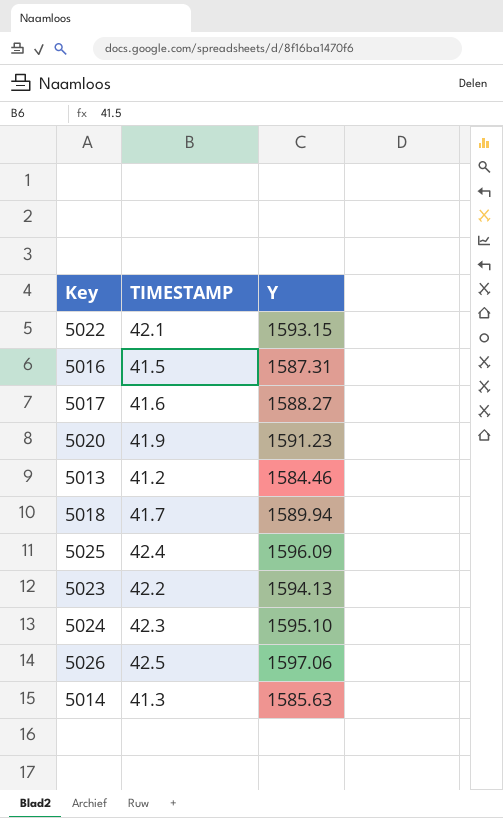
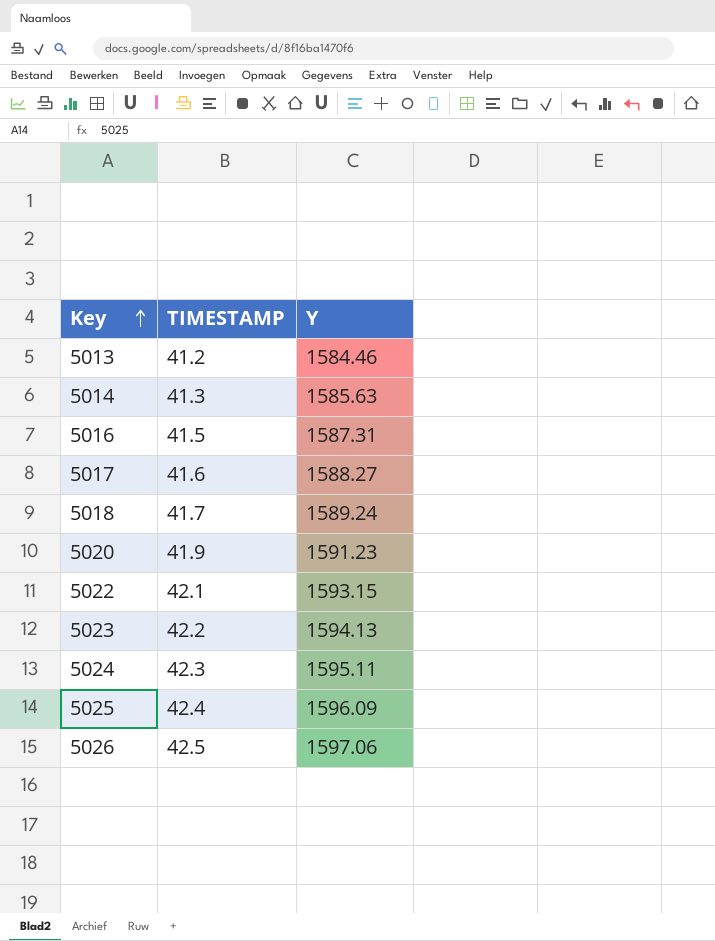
row order: none -> Key ascending
5018 | Y: 1589.94 -> 1589.24
5024 | Y: 1595.10 -> 1595.11

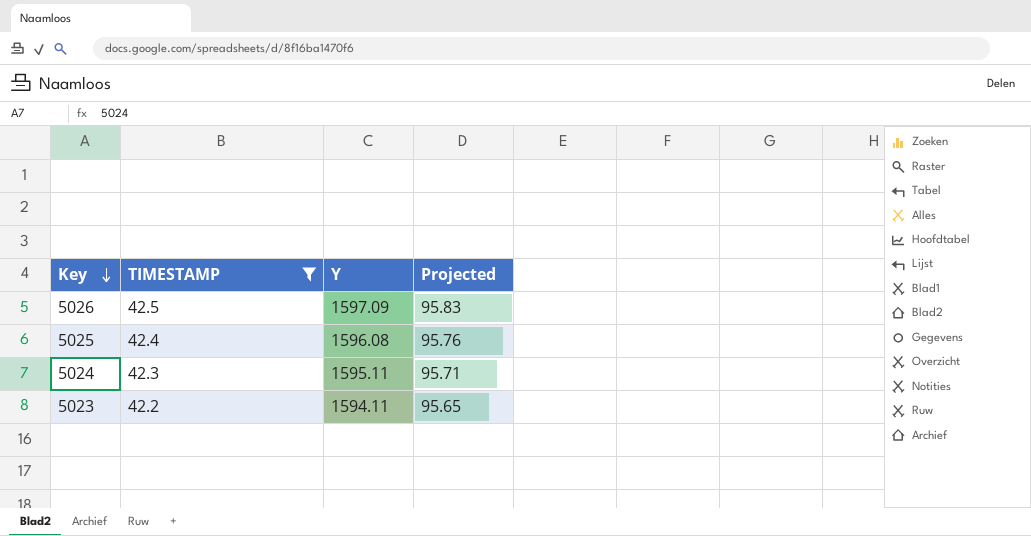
filter: none -> TIMESTAMP >= 42.2
row order: Key ascending -> Key descending
column Projected | formula: none -> [Y] * 0.06
5026 | Y: 1597.06 -> 1597.09
5025 | Y: 1596.09 -> 1596.08
5023 | Y: 1594.13 -> 1594.11

